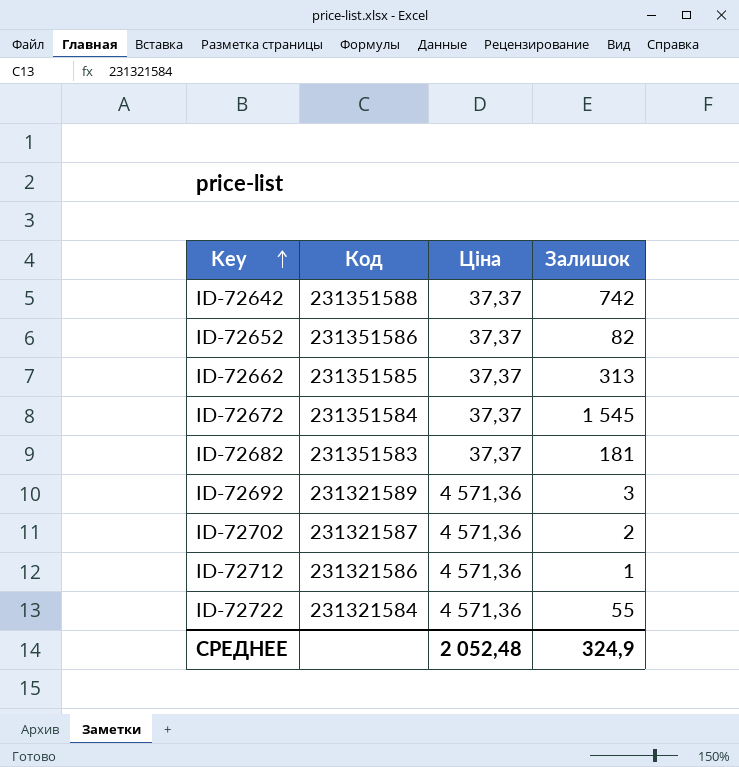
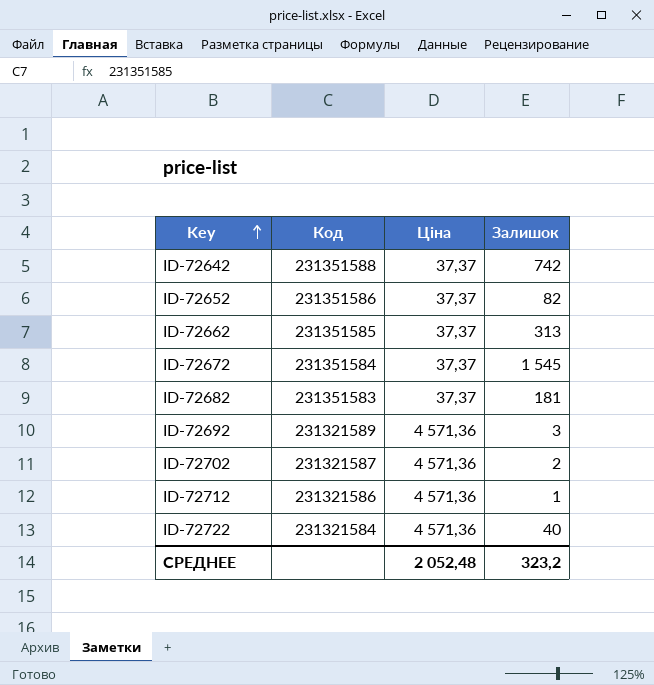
ID-72722 | Залишок: 55 -> 40
СРЕДНЕЕ | Залишок: 324,9 -> 323,2

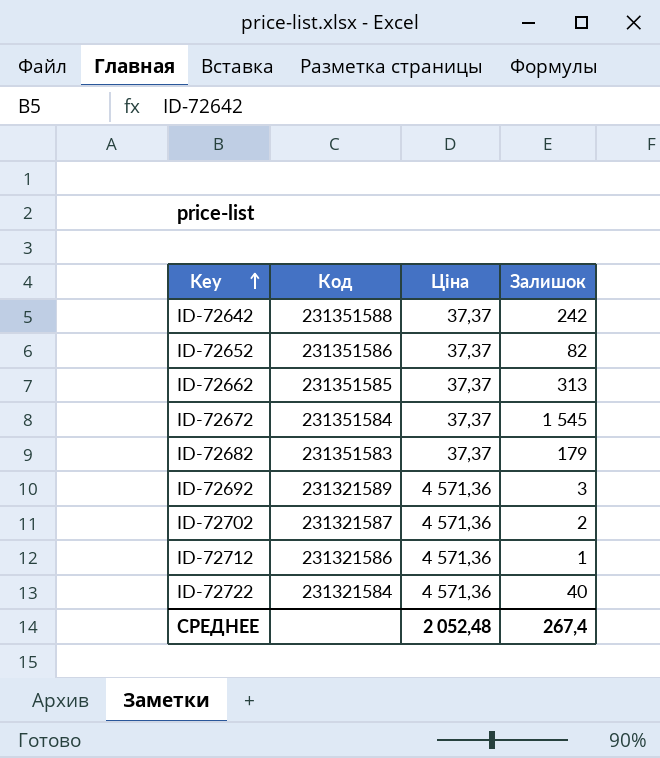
ID-72642 | Залишок: 742 -> 242
ID-72682 | Залишок: 181 -> 179
СРЕДНЕЕ | Залишок: 323,2 -> 267,4

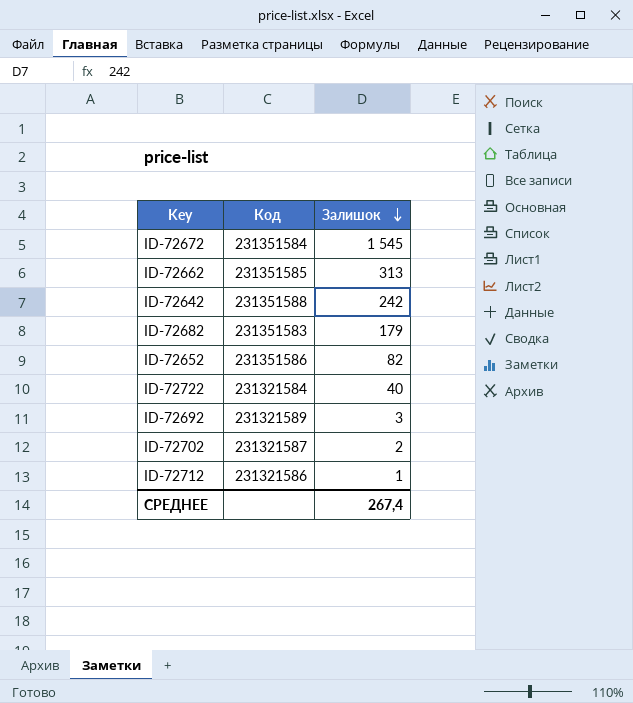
row order: Key ascending -> Залишок descending
column Ціна | position: 3 -> none

